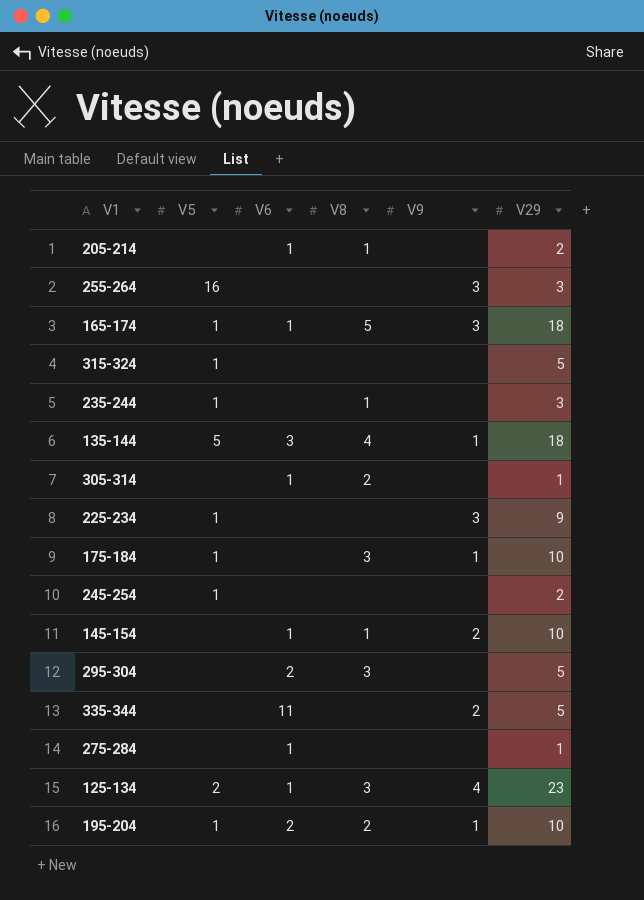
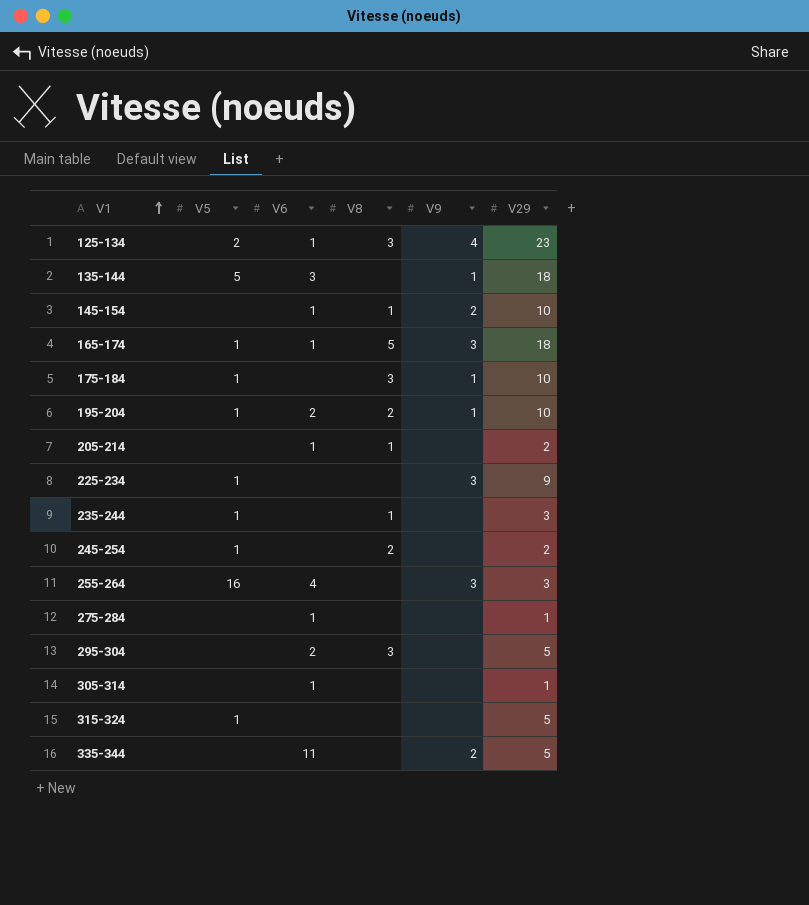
row order: none -> V1 ascending
135-144 | V8: 4 -> none
245-254 | V8: none -> 2
255-264 | V6: none -> 4
305-314 | V8: 2 -> none

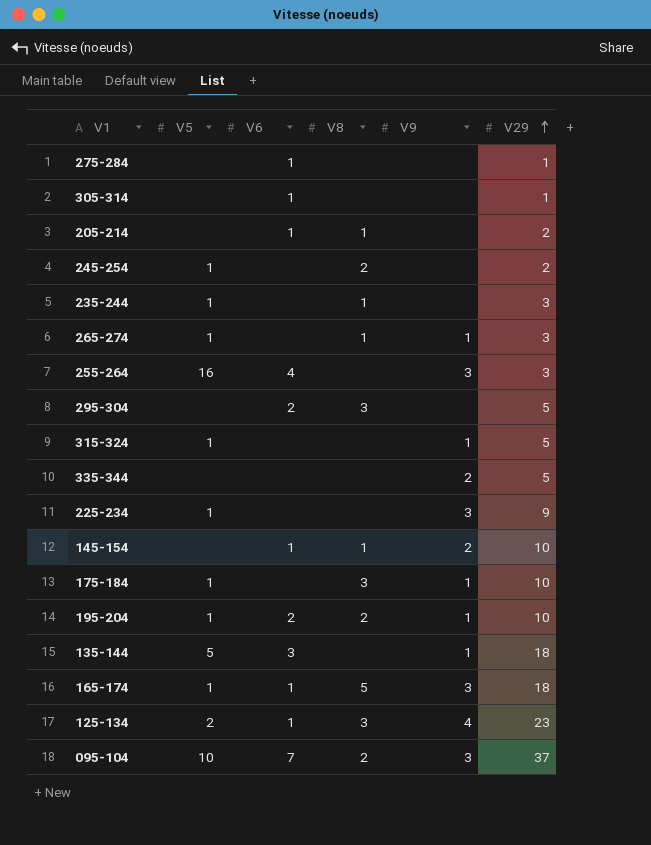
row order: V1 ascending -> V29 ascending
row 265-274: none -> 1 | none | 1 | 1 | 3
315-324 | V9: none -> 1
335-344 | V6: 11 -> none
row 095-104: none -> 10 | 7 | 2 | 3 | 37

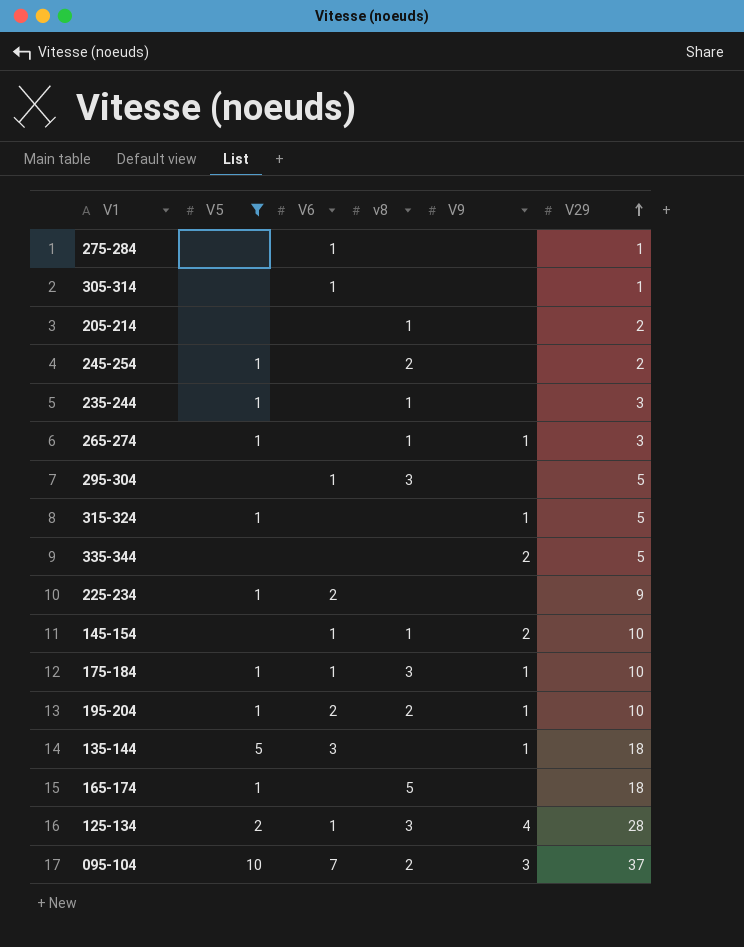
filter: none -> V5 != 16
column name: V8 -> v8
205-214 | V6: 1 -> none
295-304 | V6: 2 -> 1
225-234 | V6: none -> 2
225-234 | V9: 3 -> none
175-184 | V6: none -> 1
165-174 | V6: 1 -> none
165-174 | V9: 3 -> none
125-134 | V29: 23 -> 28

